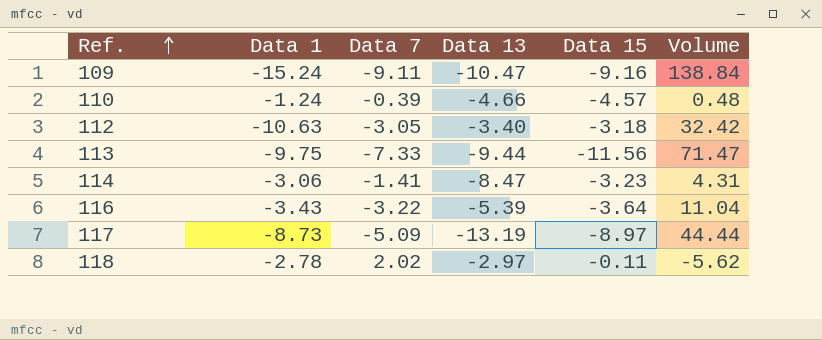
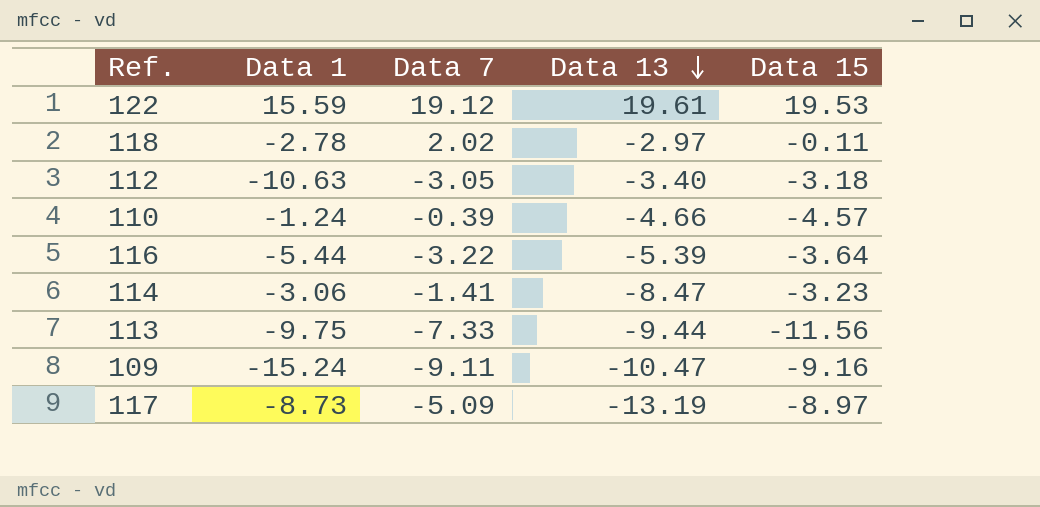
row order: Ref. ascending -> Data 13 descending
column Volume | formula: [Data 1] * [Data 7] -> none
row 122: none -> 15.59 | 19.12 | 19.61 | 19.53
116 | Data 1: -3.43 -> -5.44

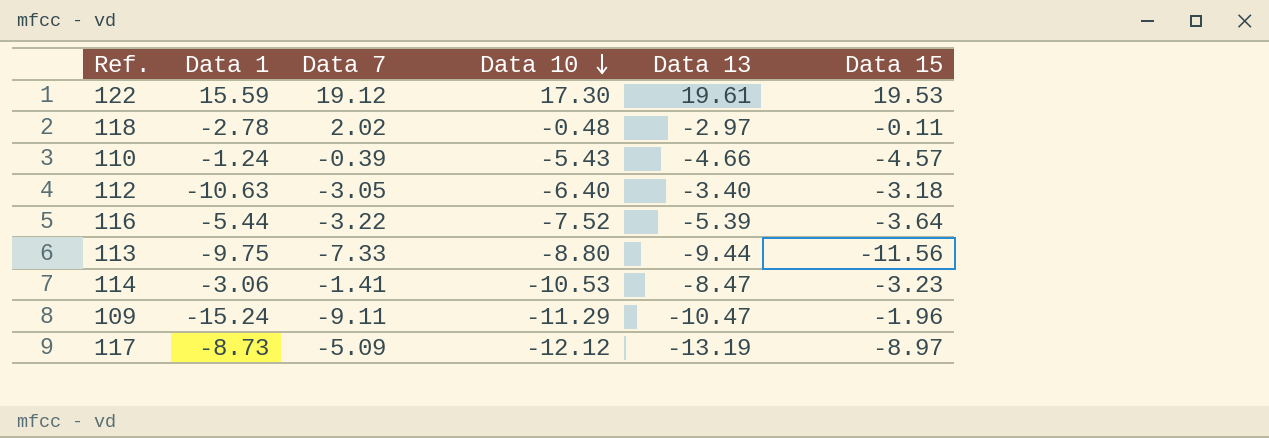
row order: Data 13 descending -> Data 10 descending
column Data 10 | position: none -> 4
109 | Data 15: -9.16 -> -1.96

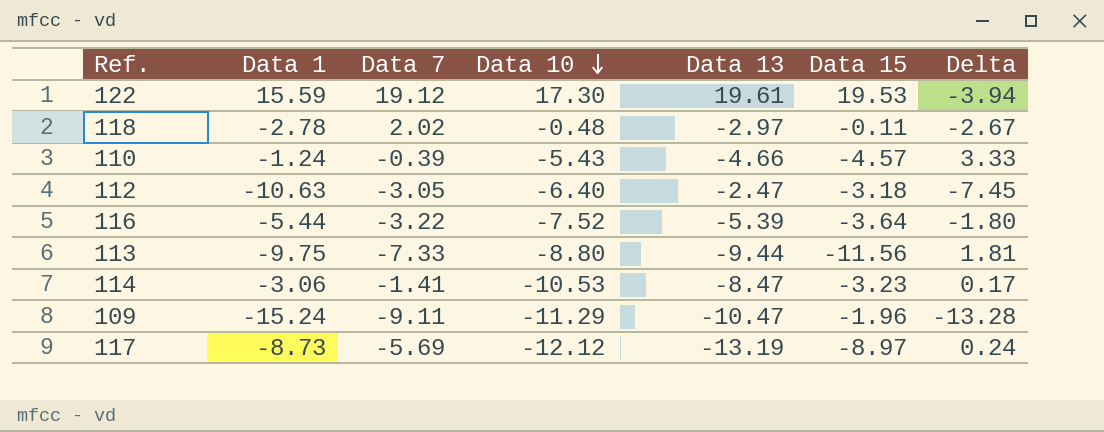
column Delta | formula: none -> [Data 1] - [Data 15]
112 | Data 13: -3.40 -> -2.47
117 | Data 7: -5.09 -> -5.69

